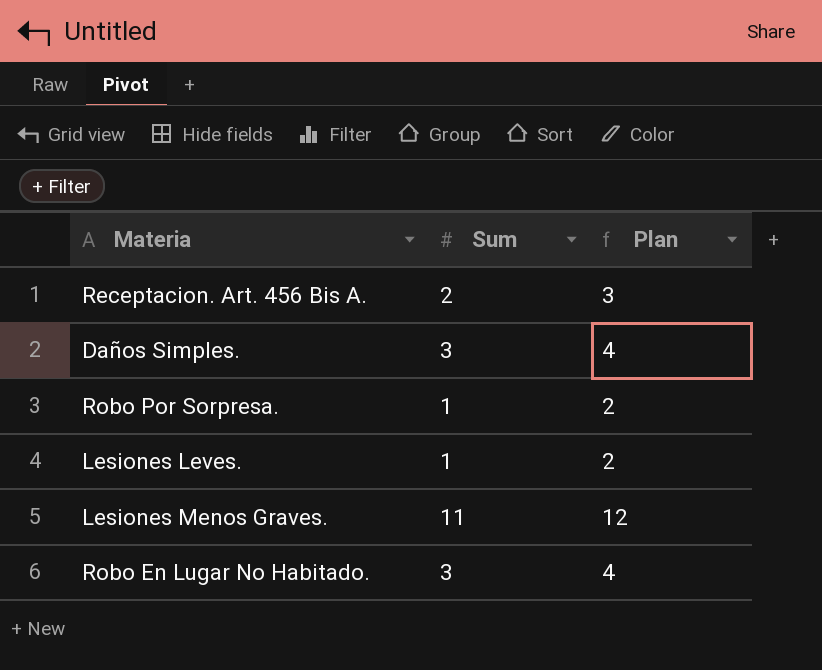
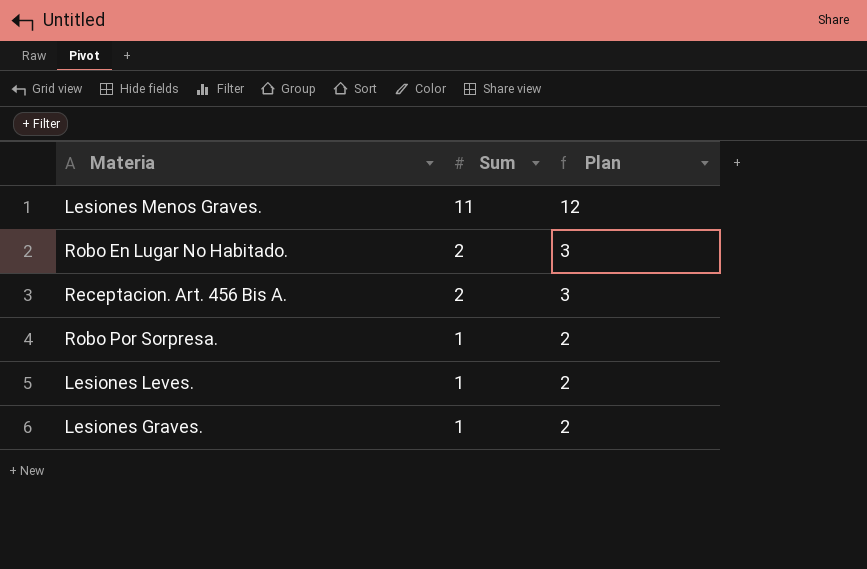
row order: none -> Sum descending
row Daños Simples.: 3 | 4 -> none
Robo En Lugar No Habitado. | Sum: 3 -> 2
Robo En Lugar No Habitado. | Plan: 4 -> 3
row Lesiones Graves.: none -> 1 | 2

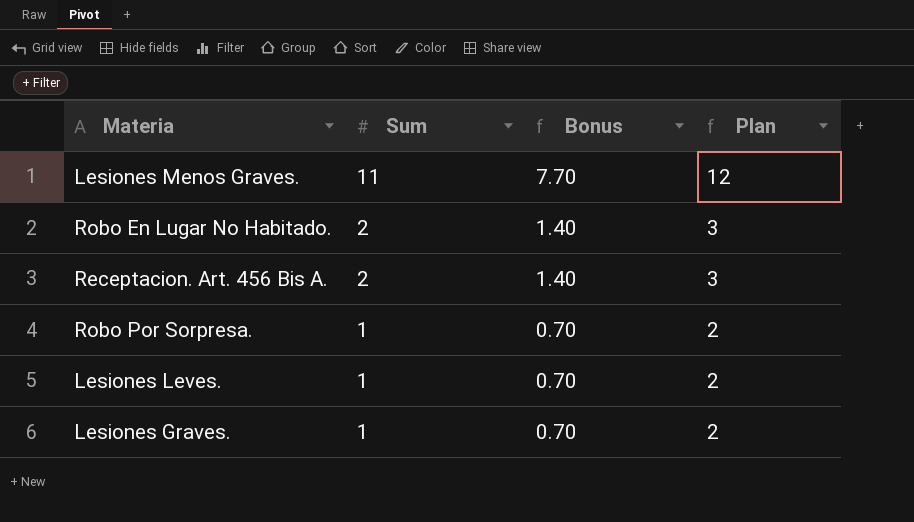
column Bonus | formula: none -> [Sum] * 0.7

